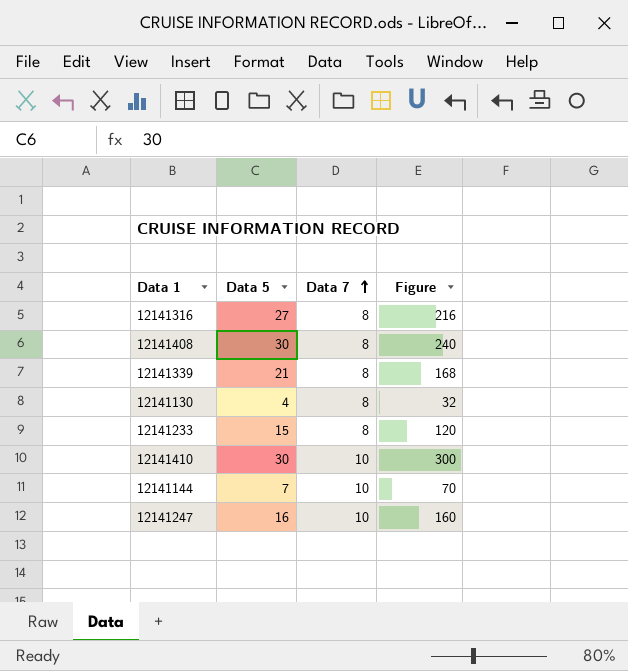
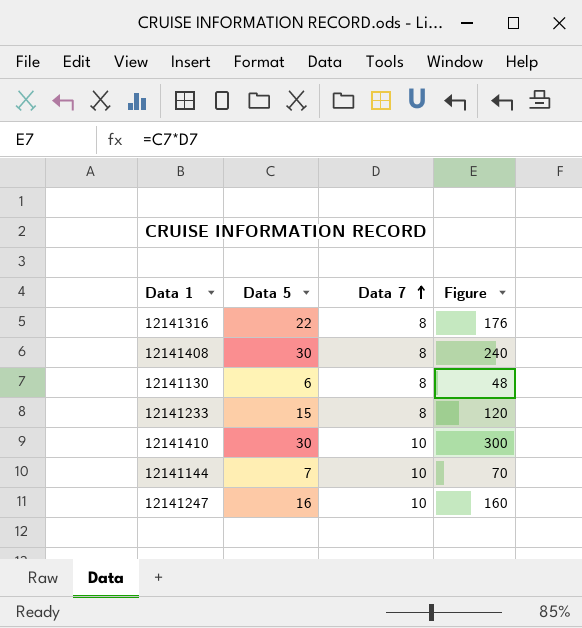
row 12141339: 21 | 8 | 168 -> none
12141316 | Data 5: 27 -> 22
12141316 | Figure: 216 -> 176
12141130 | Data 5: 4 -> 6
12141130 | Figure: 32 -> 48

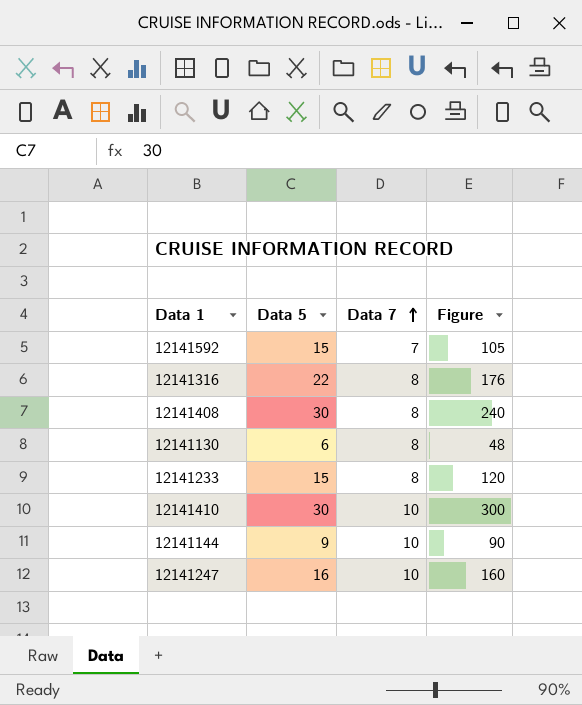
row 12141592: none -> 15 | 7 | 105
12141144 | Data 5: 7 -> 9
12141144 | Figure: 70 -> 90

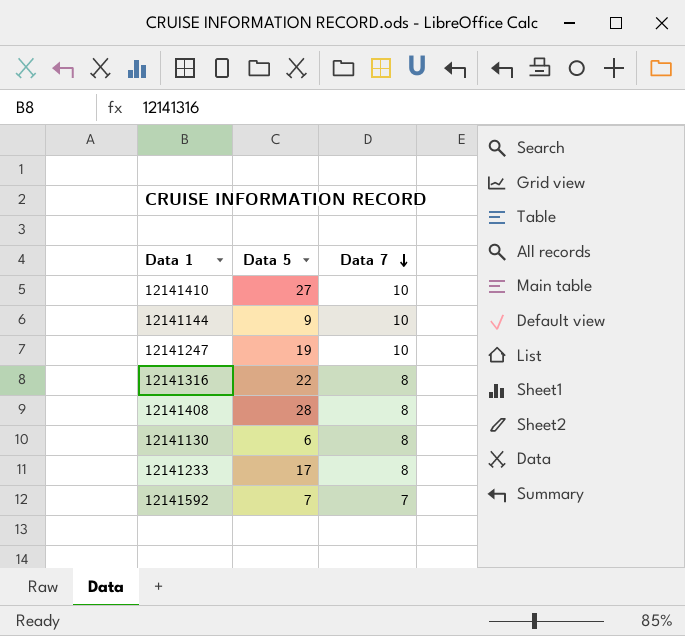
row order: Data 7 ascending -> Data 7 descending
column Figure | formula: [Data 5] * [Data 7] -> none
12141410 | Data 5: 30 -> 27
12141247 | Data 5: 16 -> 19
12141408 | Data 5: 30 -> 28
12141233 | Data 5: 15 -> 17
12141592 | Data 5: 15 -> 7

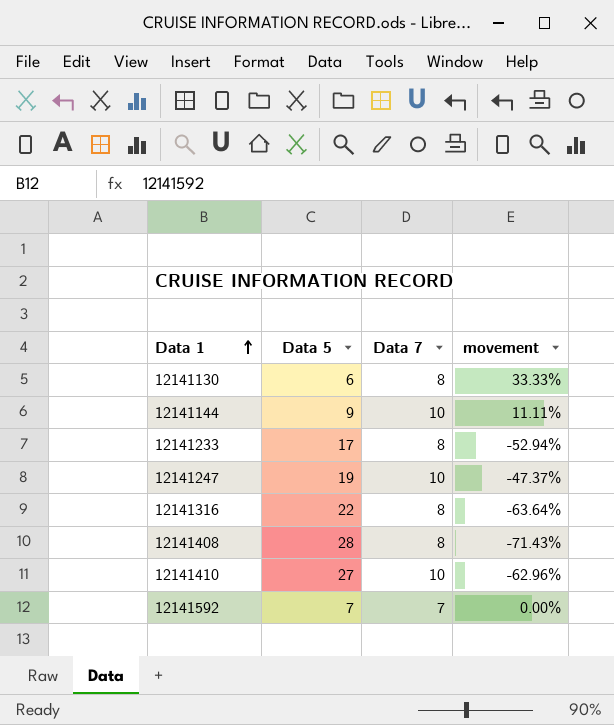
row order: Data 7 descending -> Data 1 ascending
column movement | formula: none -> ([Data 7] - [Data 5]) / [Data 5]

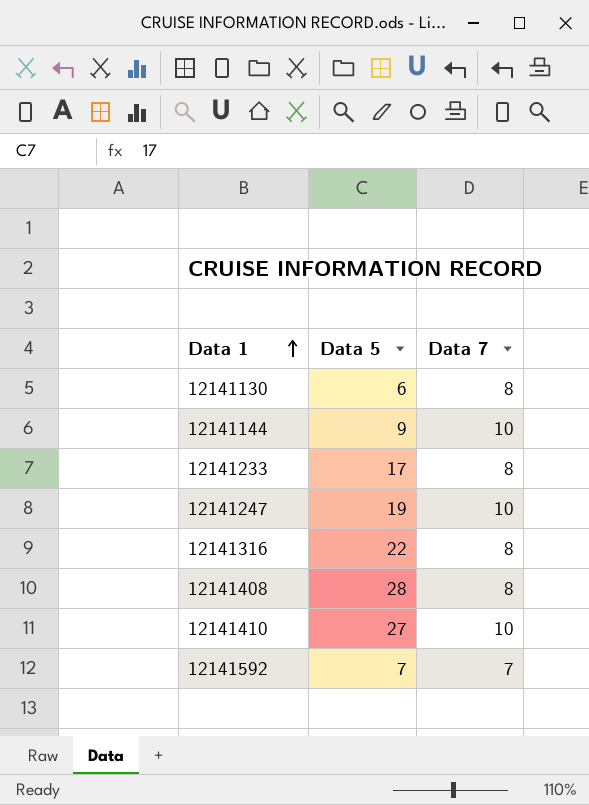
column movement | formula: ([Data 7] - [Data 5]) / [Data 5] -> none

